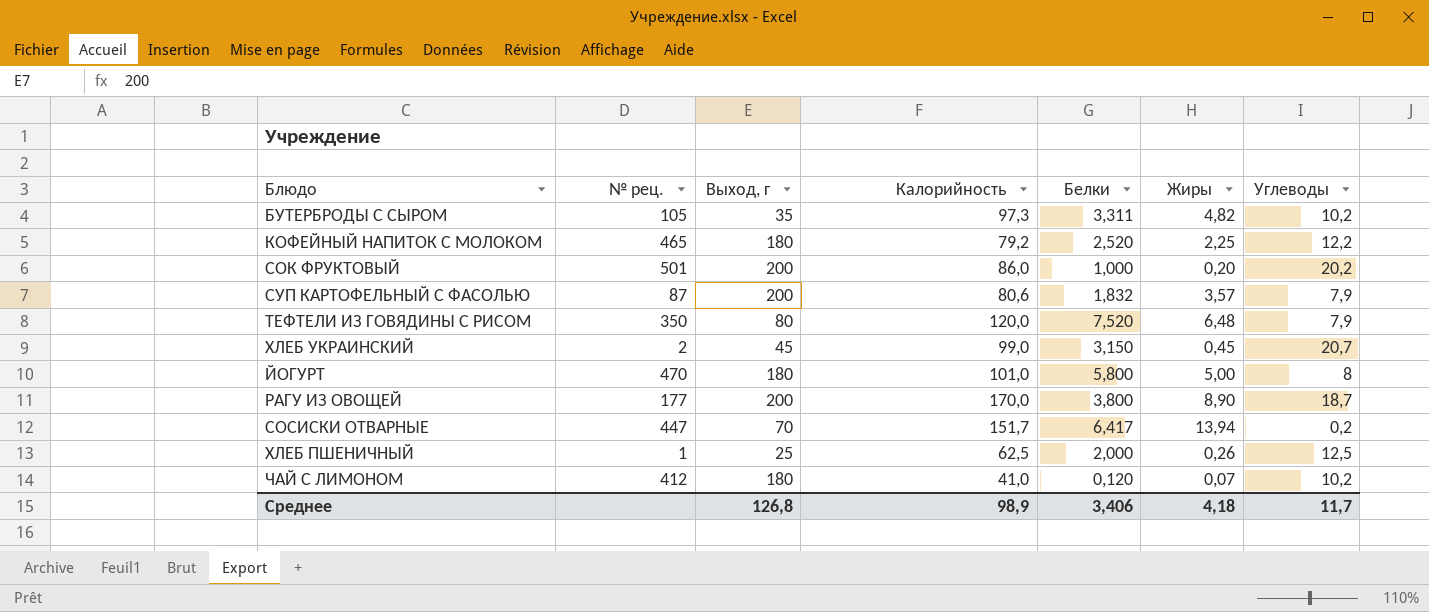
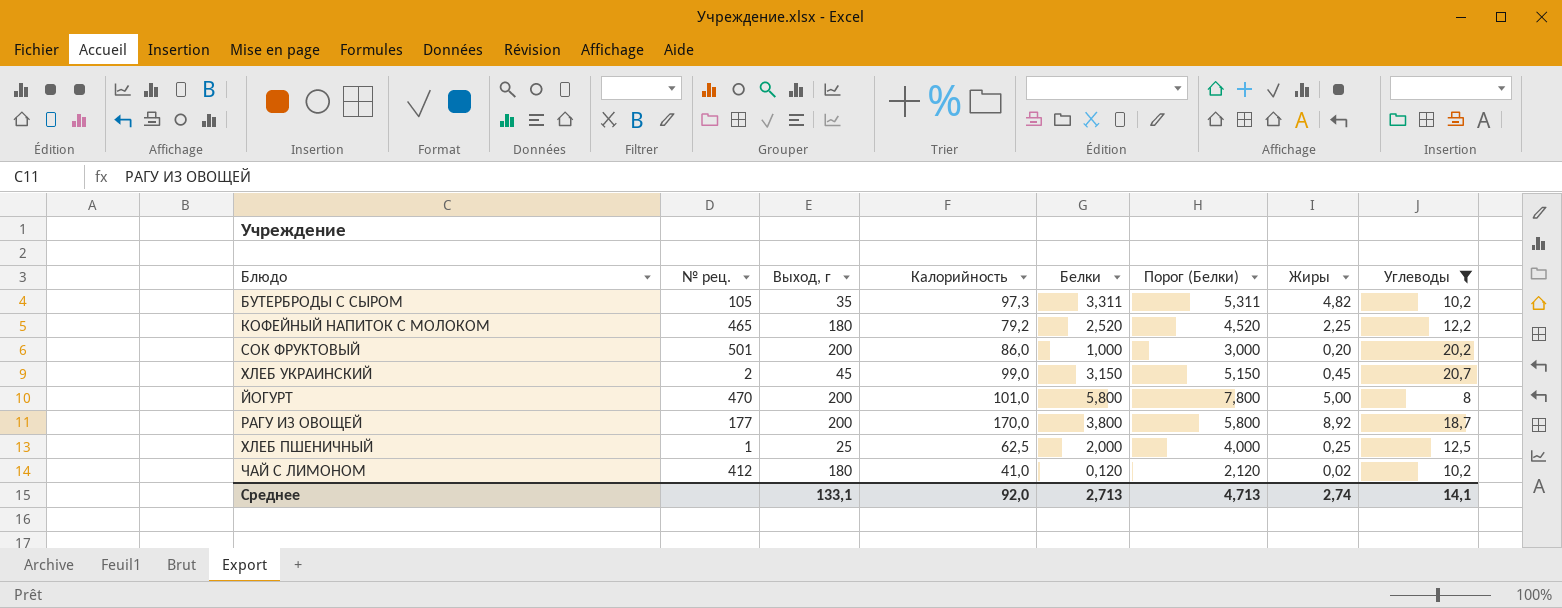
filter: none -> Углеводы >= 8
column Порог (Белки) | formula: none -> [Белки] + 2
ЙОГУРТ | Выход, г: 180 -> 200
РАГУ ИЗ ОВОЩЕЙ | Жиры: 8,90 -> 8,92
ХЛЕБ ПШЕНИЧНЫЙ | Жиры: 0,26 -> 0,25
ЧАЙ С ЛИМОНОМ | Жиры: 0,07 -> 0,02
Среднее | Выход, г: 126,8 -> 133,1
Среднее | Калорийность: 98,9 -> 92,0
Среднее | Белки: 3,406 -> 2,713
Среднее | Жиры: 4,18 -> 2,74
Среднее | Углеводы: 11,7 -> 14,1

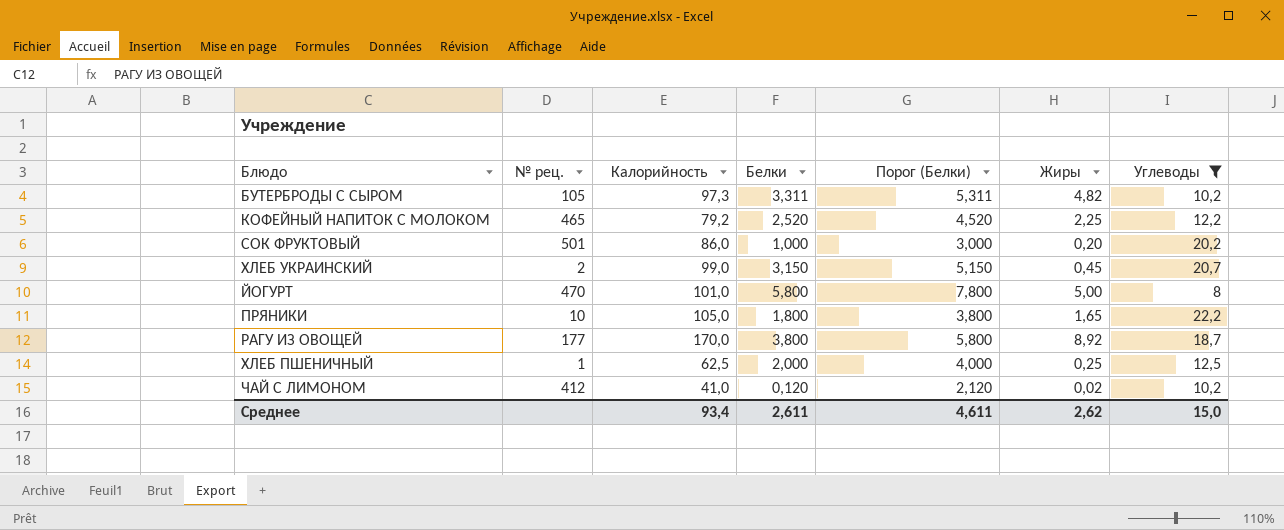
column Выход, г | position: 3 -> none
row ПРЯНИКИ: none -> 10 | 105,0 | 1,800 | 3,800 | 1,65 | 22,2
Среднее | Калорийность: 92,0 -> 93,4
Среднее | Белки: 2,713 -> 2,611
Среднее | Порог (Белки): 4,713 -> 4,611
Среднее | Жиры: 2,74 -> 2,62
Среднее | Углеводы: 14,1 -> 15,0

